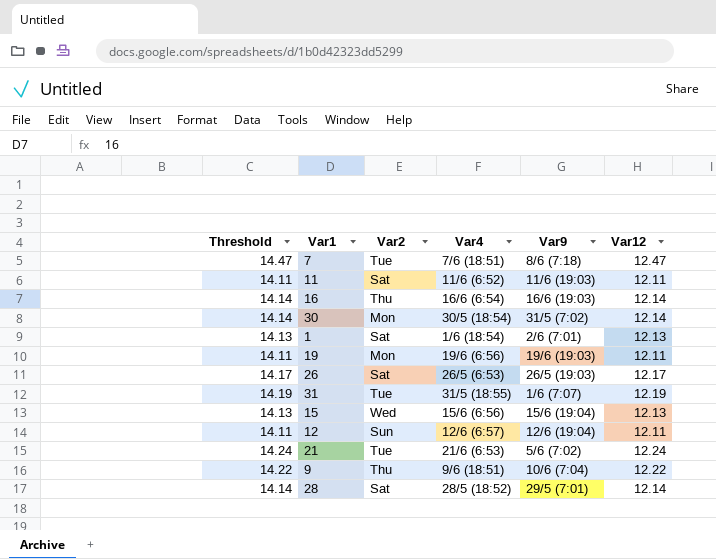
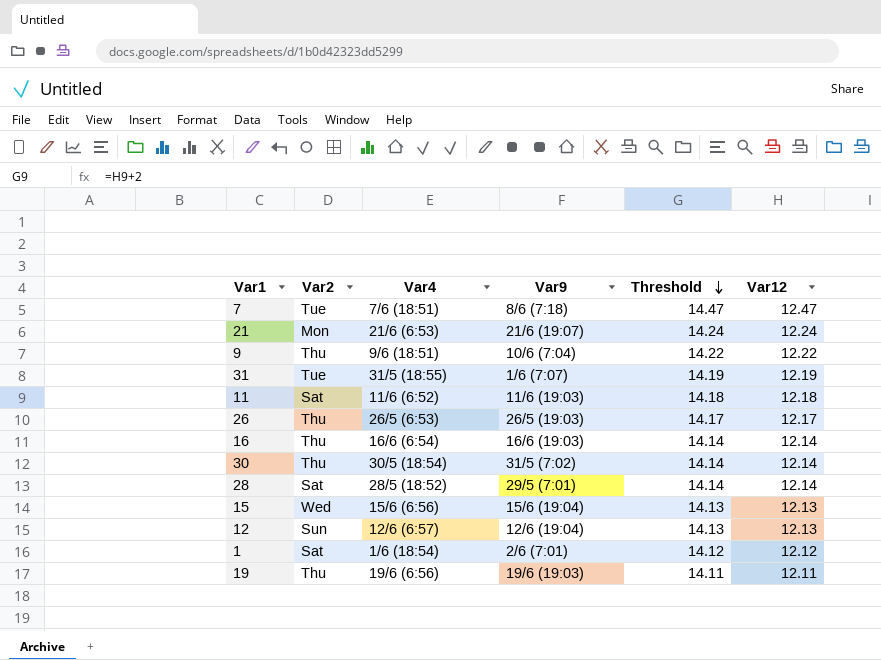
row order: none -> Threshold descending
column Threshold | position: 1 -> 5
21 | Var2: Tue -> Mon
21 | Var9: 5/6 (7:02) -> 21/6 (19:07)
11 | Threshold: 14.11 -> 14.18
11 | Var12: 12.11 -> 12.18
26 | Var2: Sat -> Thu
30 | Var2: Mon -> Thu
12 | Threshold: 14.11 -> 14.13
12 | Var12: 12.11 -> 12.13
1 | Threshold: 14.13 -> 14.12
1 | Var12: 12.13 -> 12.12
19 | Var2: Mon -> Thu

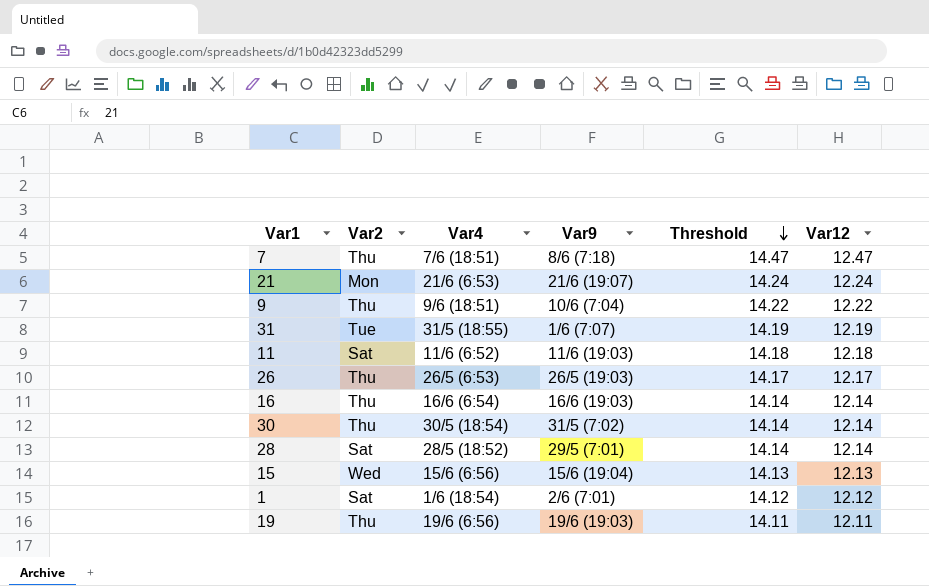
row 12: Sun | 12/6 (6:57) | 12/6 (19:04) | 14.13 | 12.13 -> none
7 | Var2: Tue -> Thu

